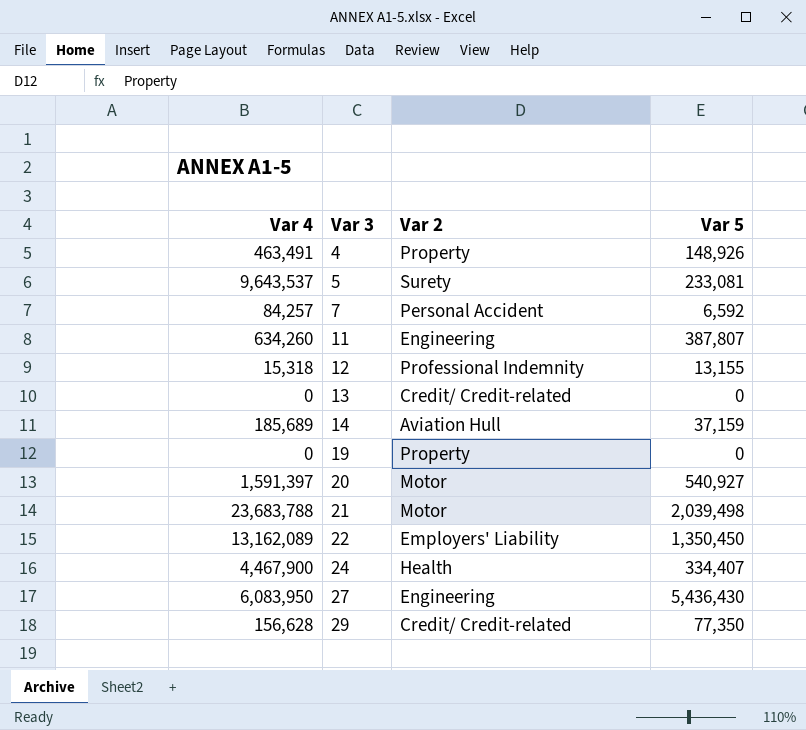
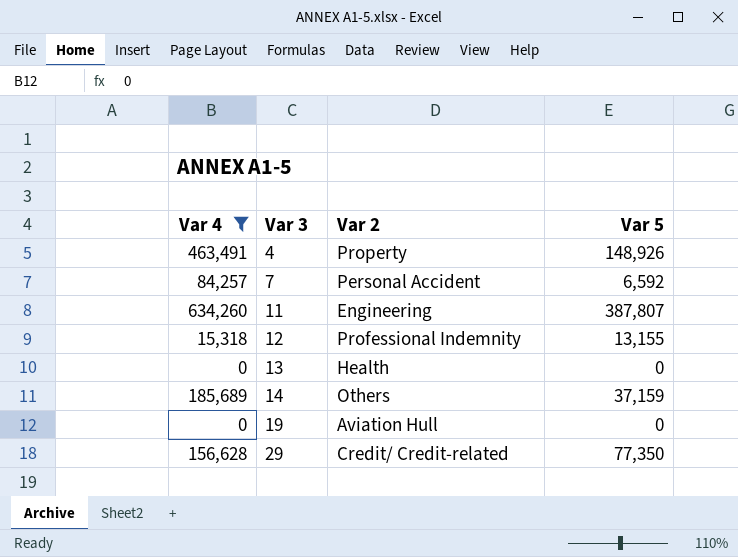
filter: none -> Var 4 <= 634,260
13 | Var 2: Credit/ Credit-related -> Health
14 | Var 2: Aviation Hull -> Others
19 | Var 2: Property -> Aviation Hull

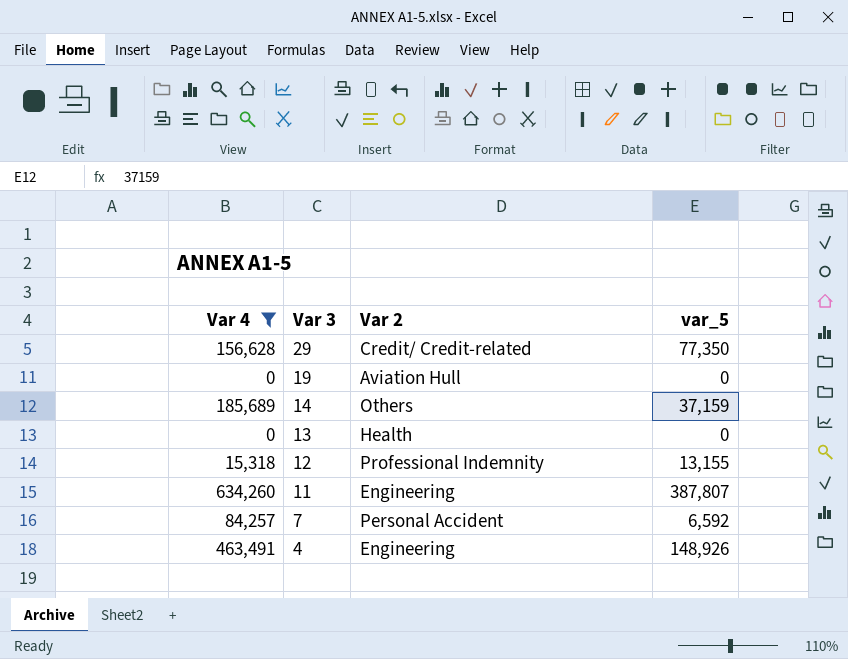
row order: Var 3 ascending -> Var 3 descending
column name: Var 5 -> var_5
4 | Var 2: Property -> Engineering

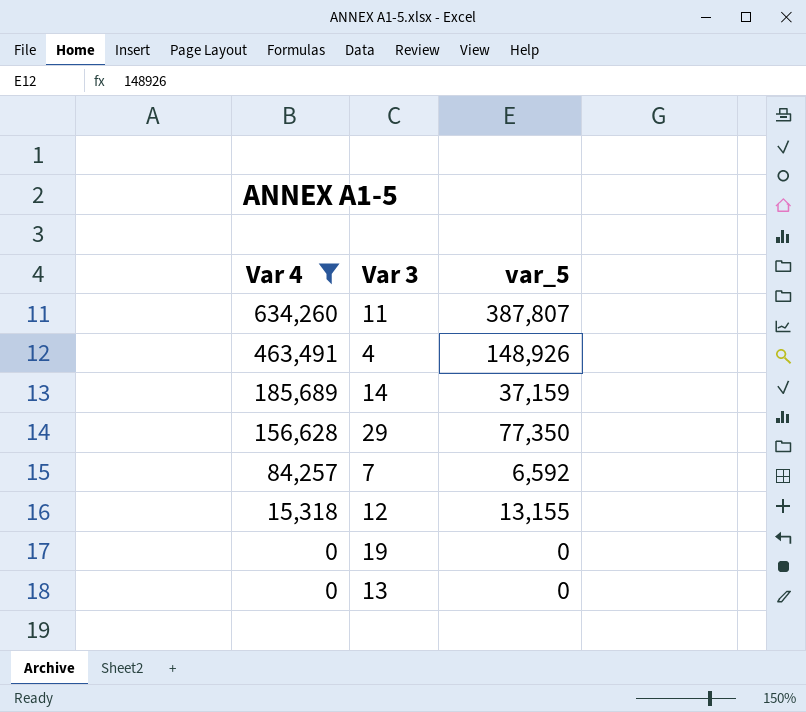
row order: Var 3 descending -> Var 4 descending
column Var 2 | position: 3 -> none

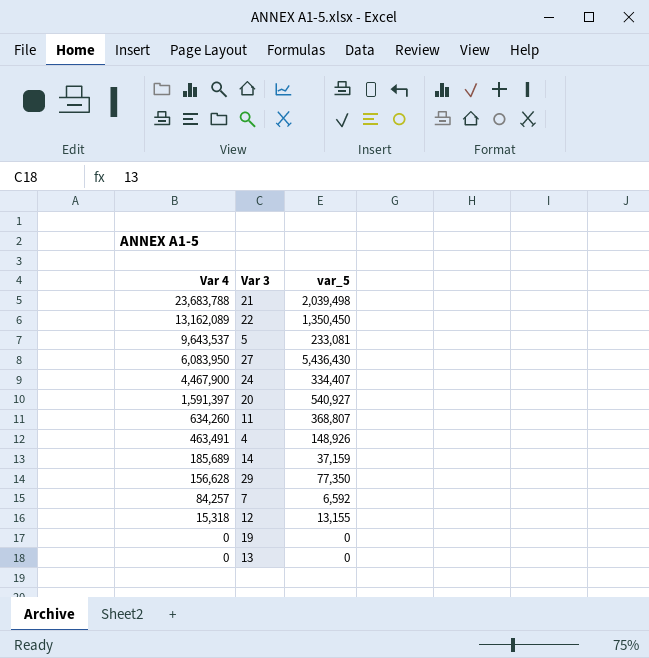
filter: Var 4 <= 634,260 -> none
11 | var_5: 387,807 -> 368,807

